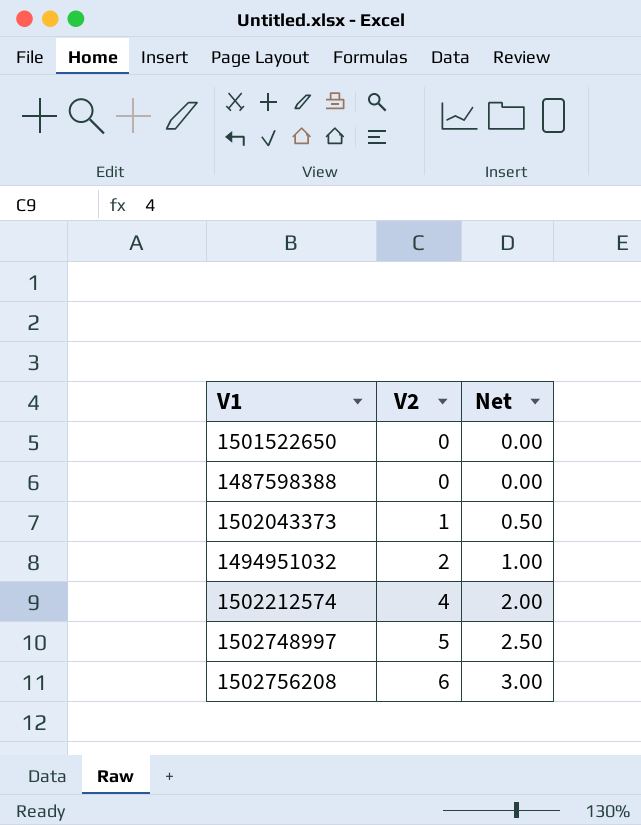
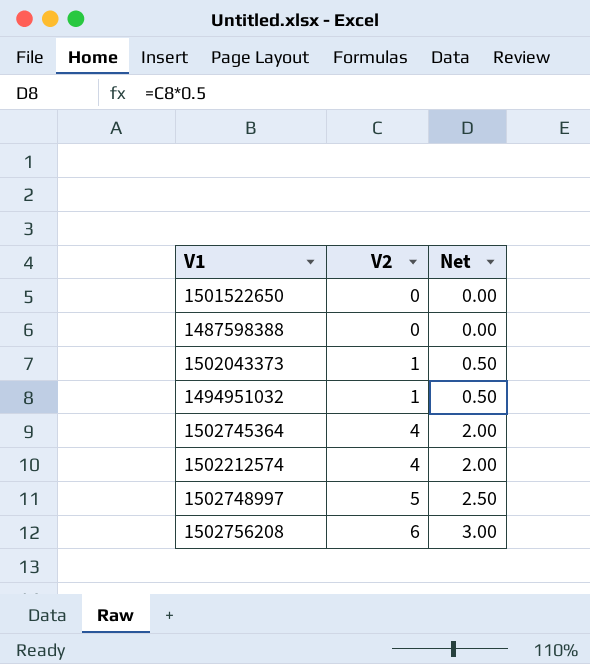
1494951032 | V2: 2 -> 1
1494951032 | Net: 1.00 -> 0.50
row 1502745364: none -> 4 | 2.00

